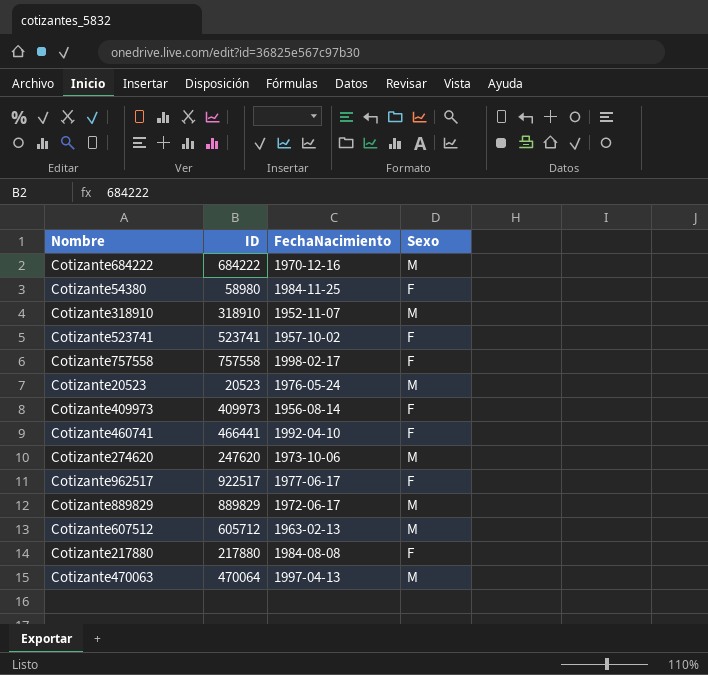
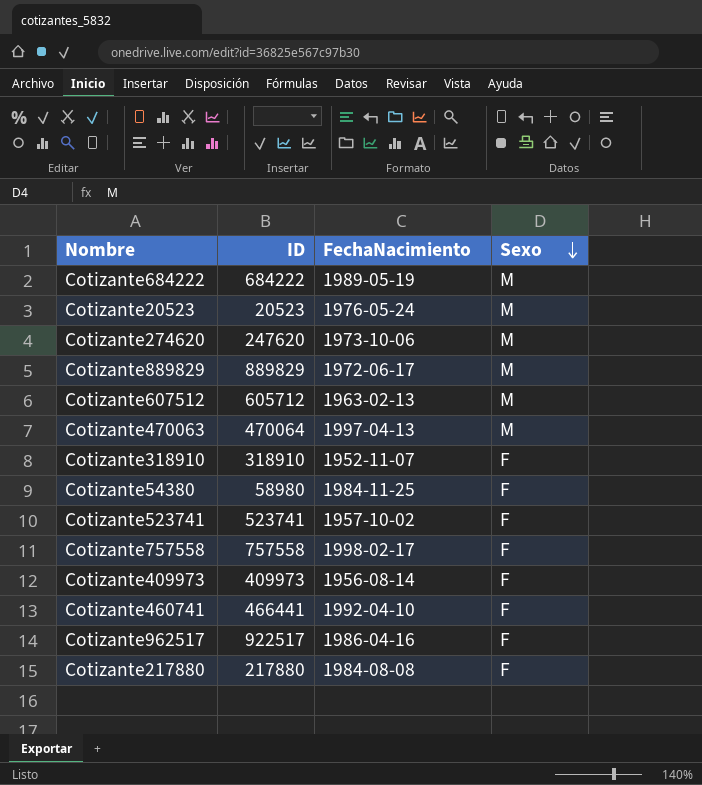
row order: none -> Sexo descending
Cotizante684222 | FechaNacimiento: 1970-12-16 -> 1989-05-19
Cotizante318910 | Sexo: M -> F
Cotizante962517 | FechaNacimiento: 1977-06-17 -> 1986-04-16

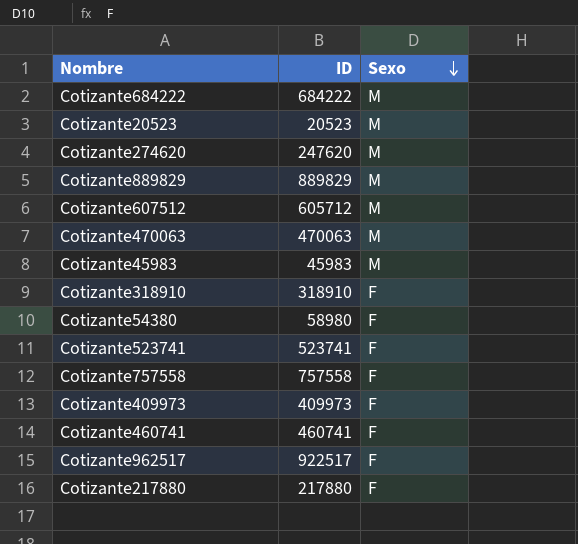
column FechaNacimiento | position: 3 -> none
Cotizante470063 | ID: 470064 -> 470063
row Cotizante45983: none -> 45983 | M
Cotizante460741 | ID: 466441 -> 460741

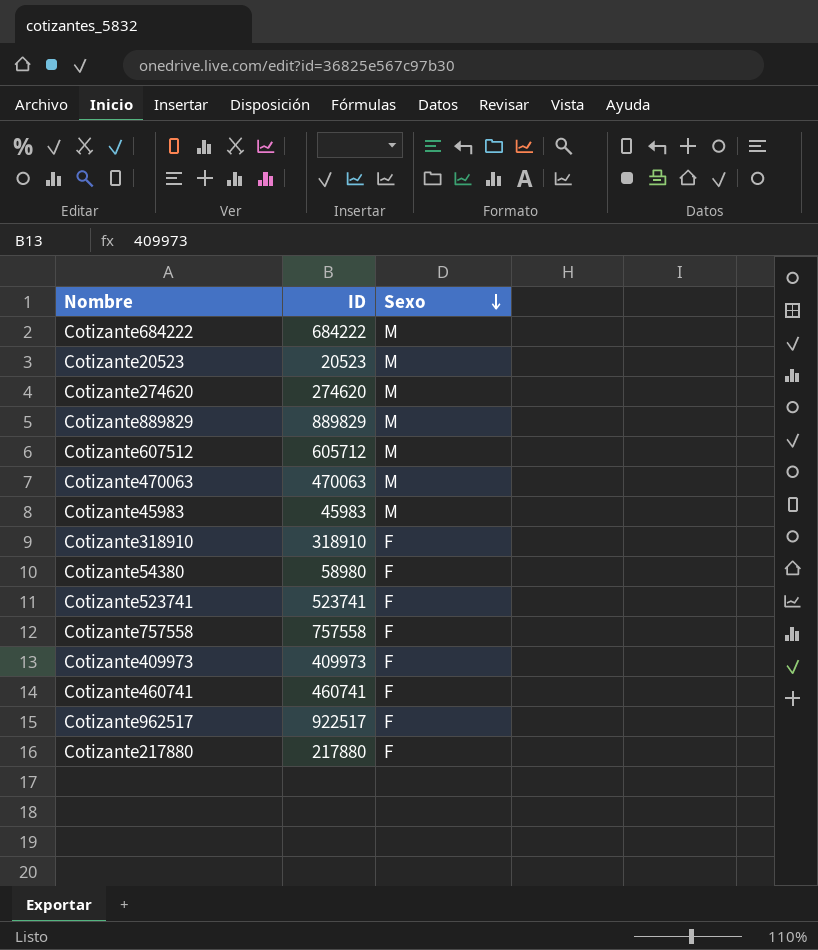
Cotizante274620 | ID: 247620 -> 274620

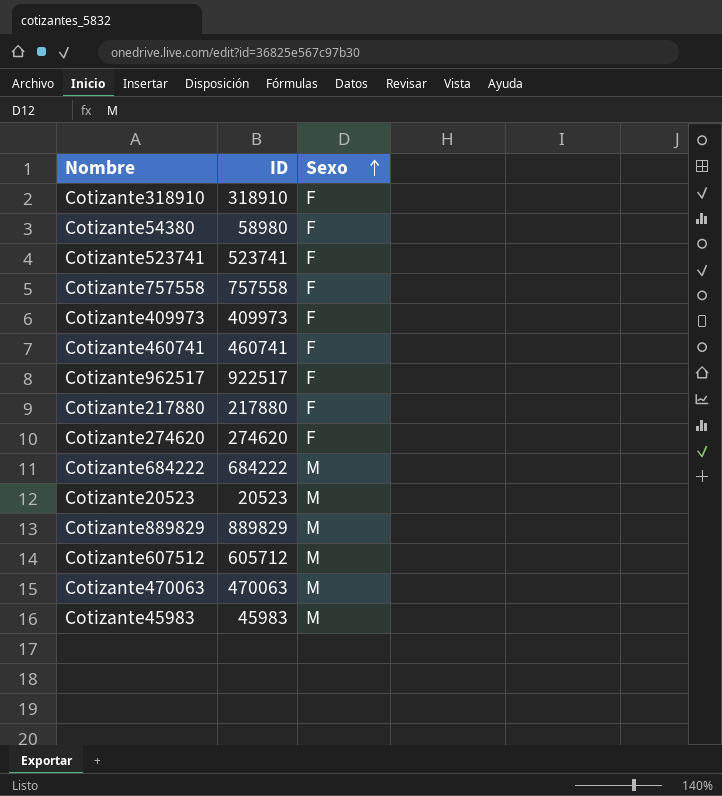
row order: Sexo descending -> Sexo ascending
Cotizante274620 | Sexo: M -> F

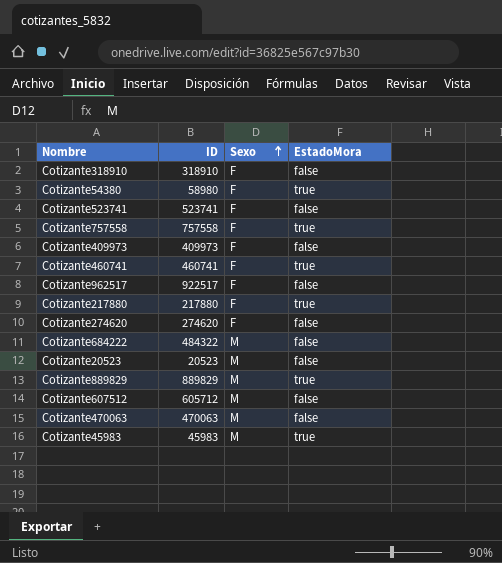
column EstadoMora | position: none -> 4
Cotizante684222 | ID: 684222 -> 484322

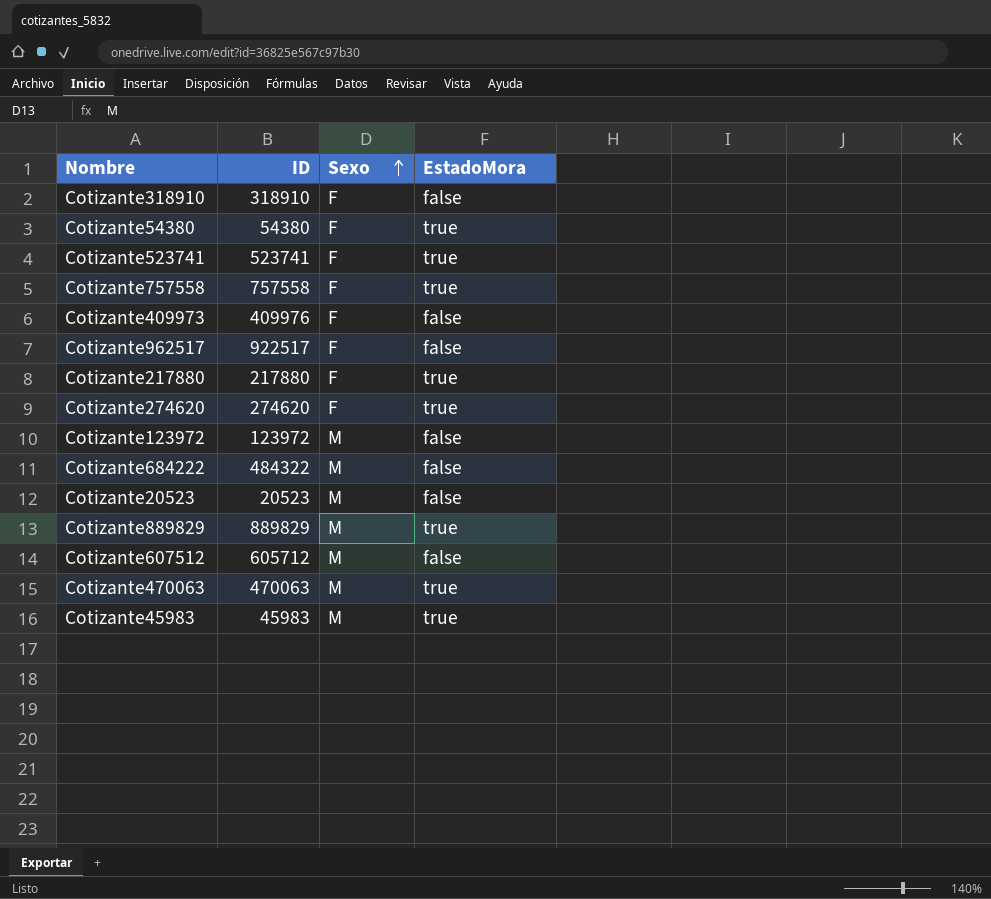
row Cotizante460741: 460741 | F | true -> none
Cotizante54380 | ID: 58980 -> 54380
Cotizante523741 | EstadoMora: false -> true
Cotizante409973 | ID: 409973 -> 409976
Cotizante274620 | EstadoMora: false -> true
row Cotizante123972: none -> 123972 | M | false
Cotizante470063 | EstadoMora: false -> true

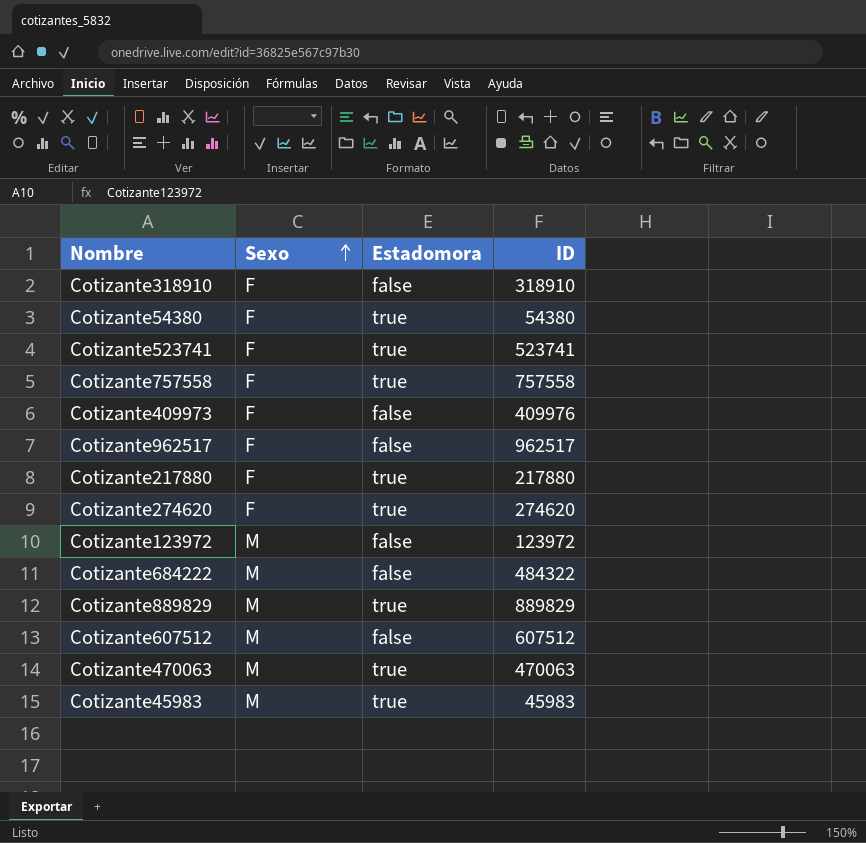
column name: EstadoMora -> Estadomora
column ID | position: 2 -> 4
row Cotizante20523: 20523 | M | false -> none
Cotizante962517 | ID: 922517 -> 962517
Cotizante607512 | ID: 605712 -> 607512

